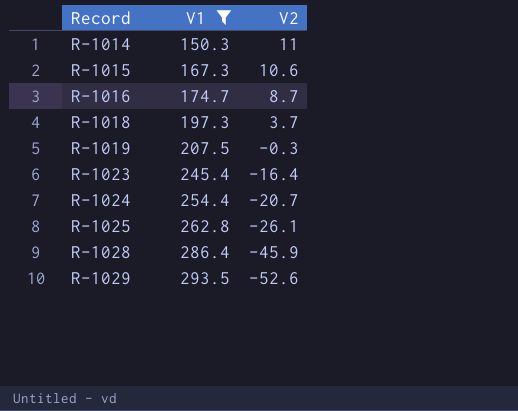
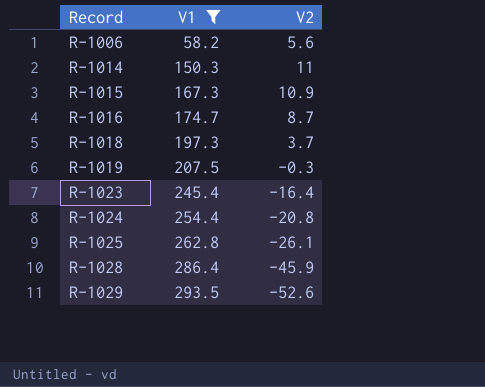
row R-1006: none -> 58.2 | 5.6
R-1015 | V2: 10.6 -> 10.9
R-1024 | V2: -20.7 -> -20.8

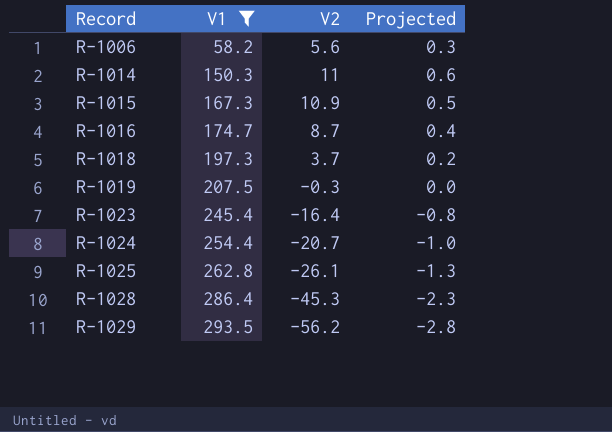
column Projected | formula: none -> [V2] * 0.05
R-1024 | V2: -20.8 -> -20.7
R-1028 | V2: -45.9 -> -45.3
R-1029 | V2: -52.6 -> -56.2

